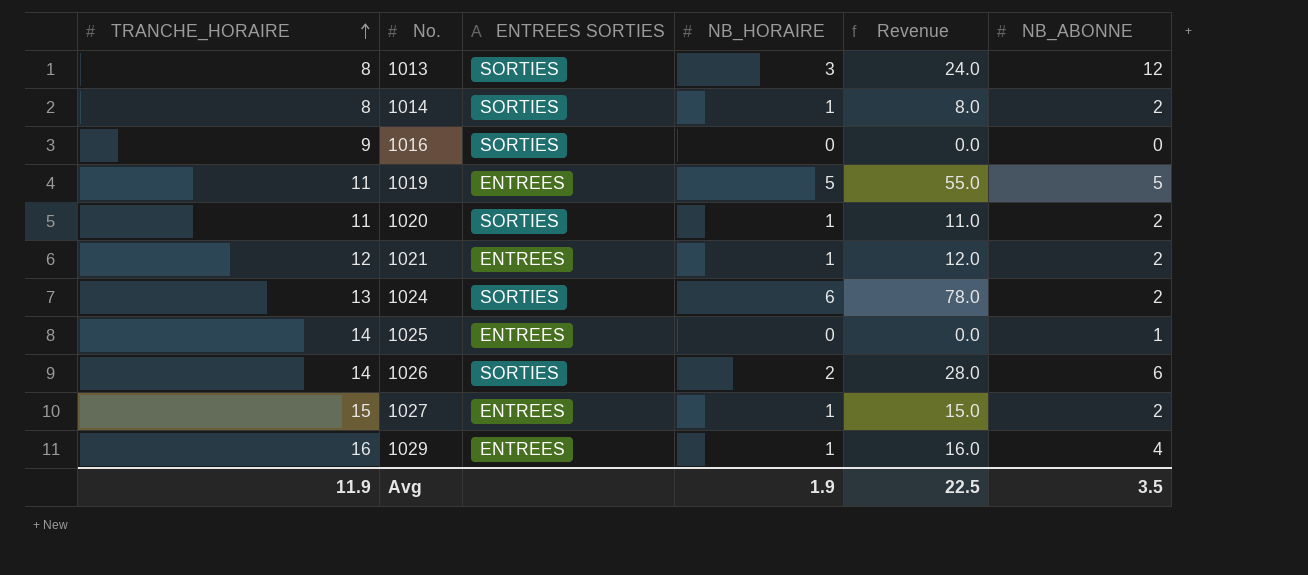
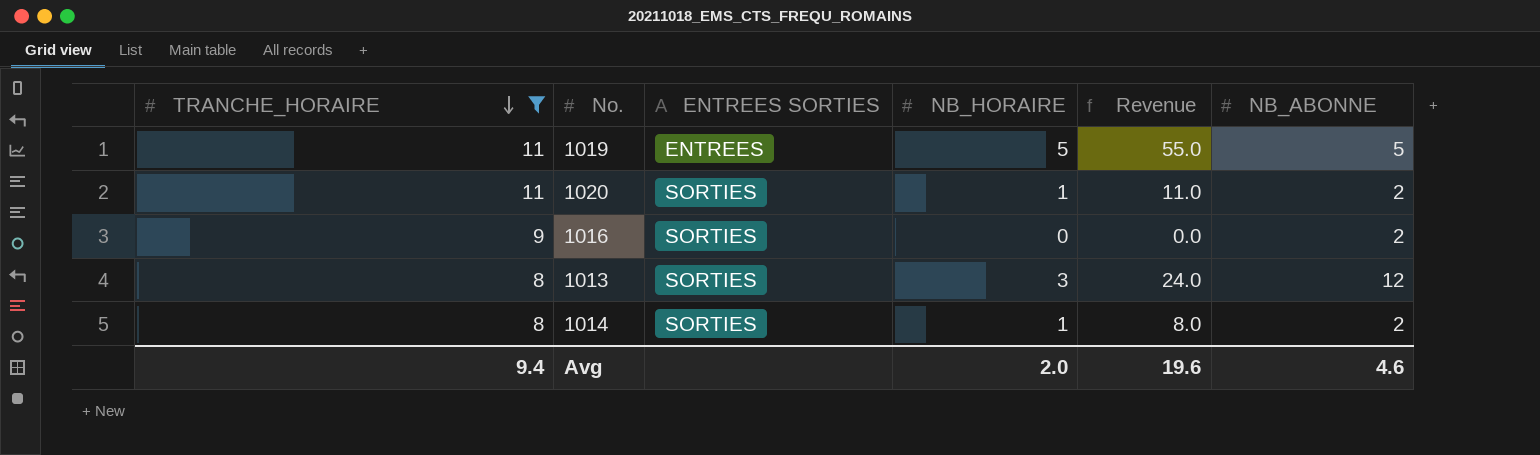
filter: none -> TRANCHE_HORAIRE <= 11
row order: TRANCHE_HORAIRE ascending -> TRANCHE_HORAIRE descending
1016 | NB_ABONNE: 0 -> 2
Avg | TRANCHE_HORAIRE: 11.9 -> 9.4
Avg | NB_HORAIRE: 1.9 -> 2.0
Avg | Revenue: 22.5 -> 19.6
Avg | NB_ABONNE: 3.5 -> 4.6

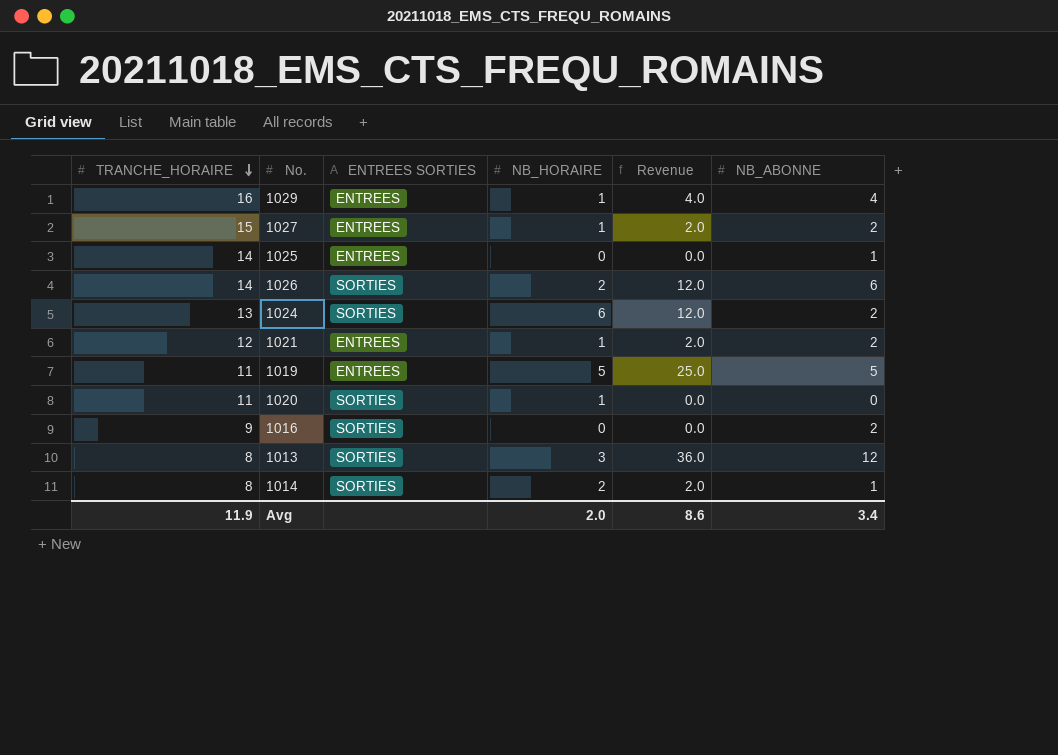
filter: TRANCHE_HORAIRE <= 11 -> none
column Revenue | formula: [TRANCHE_HORAIRE] * [NB_HORAIRE] -> [NB_HORAIRE] * [NB_ABONNE]
1020 | NB_ABONNE: 2 -> 0
1014 | NB_HORAIRE: 1 -> 2
1014 | NB_ABONNE: 2 -> 1
Avg | TRANCHE_HORAIRE: 9.4 -> 11.9
Avg | Revenue: 19.6 -> 8.6
Avg | NB_ABONNE: 4.6 -> 3.4

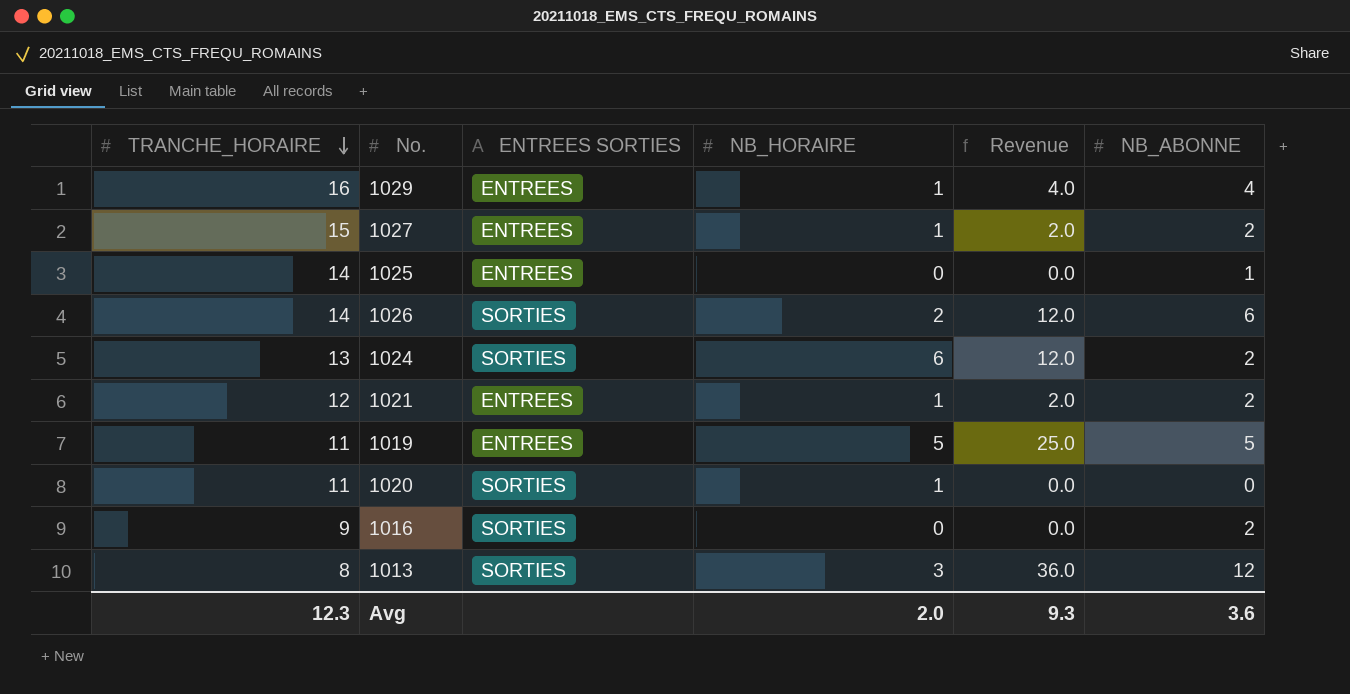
row 1014: 8 | SORTIES | 2 | 2.0 | 1 -> none
Avg | TRANCHE_HORAIRE: 11.9 -> 12.3
Avg | Revenue: 8.6 -> 9.3
Avg | NB_ABONNE: 3.4 -> 3.6

